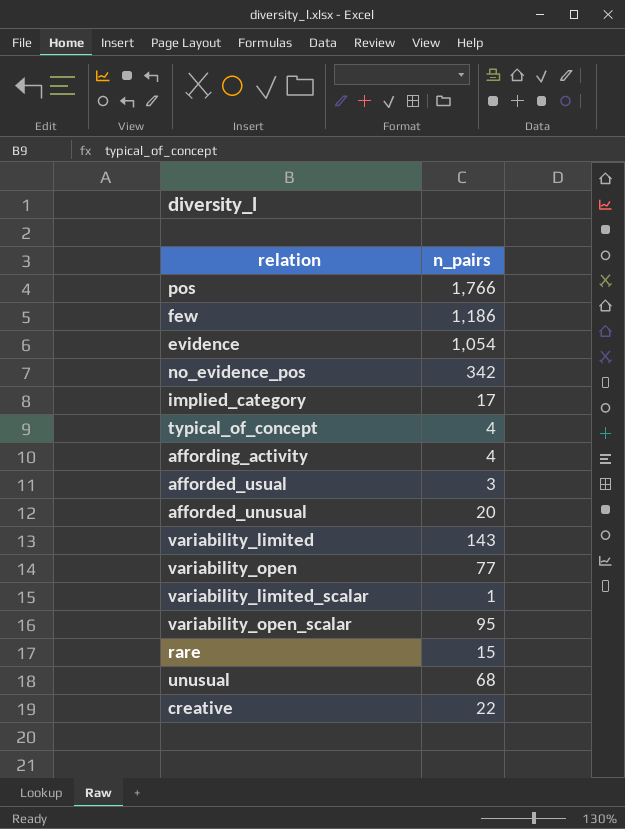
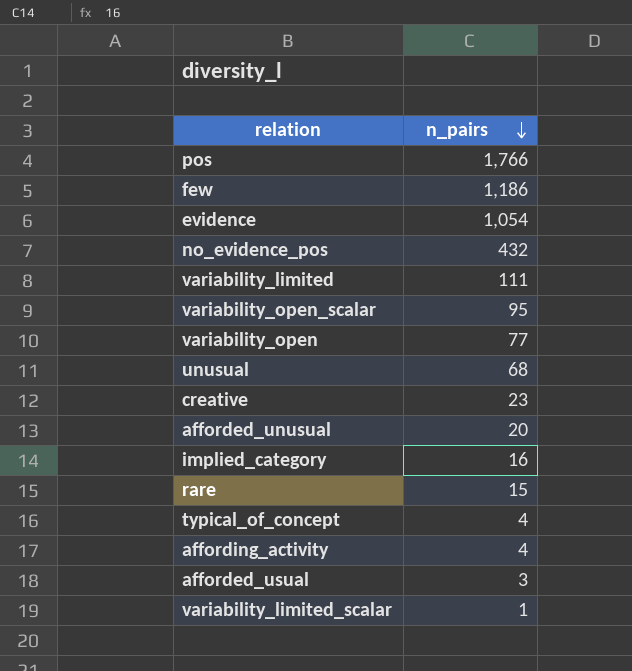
row order: none -> n_pairs descending
no_evidence_pos | n_pairs: 342 -> 432
variability_limited | n_pairs: 143 -> 111
creative | n_pairs: 22 -> 23
implied_category | n_pairs: 17 -> 16

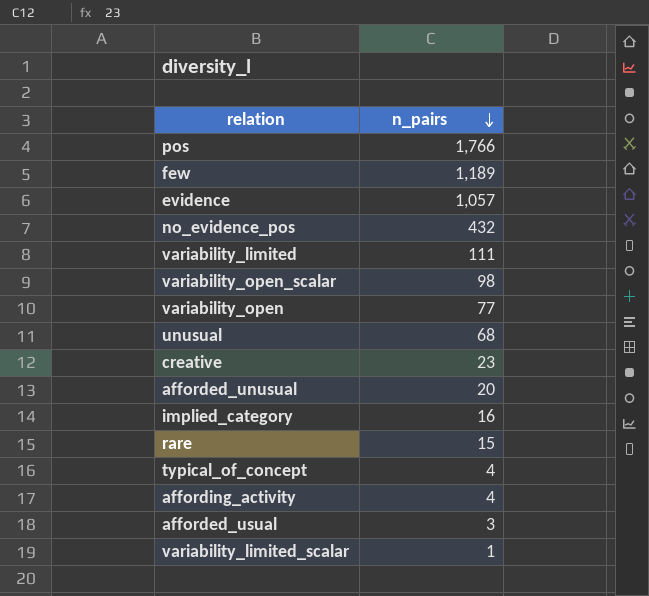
few | n_pairs: 1,186 -> 1,189
evidence | n_pairs: 1,054 -> 1,057
variability_open_scalar | n_pairs: 95 -> 98

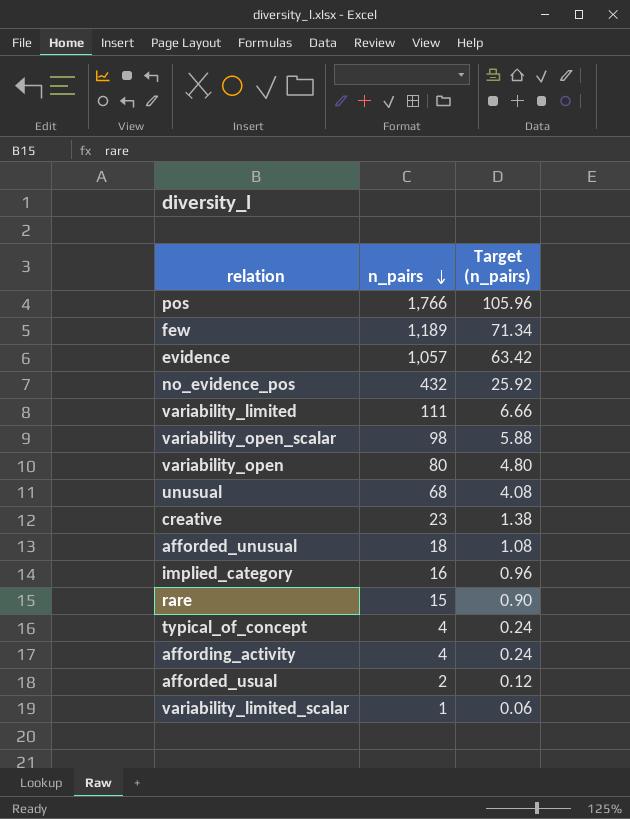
column Target (n_pairs) | formula: none -> [n_pairs] * 0.06
variability_open | n_pairs: 77 -> 80
afforded_unusual | n_pairs: 20 -> 18
afforded_usual | n_pairs: 3 -> 2

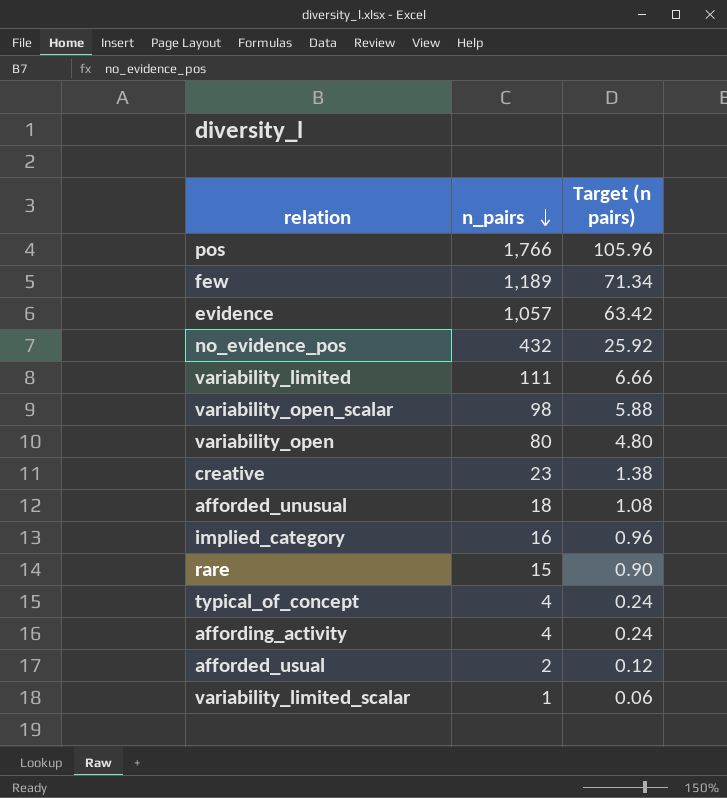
column name: Target (n_pairs) -> Target (n pairs)
row unusual: 68 | 4.08 -> none

